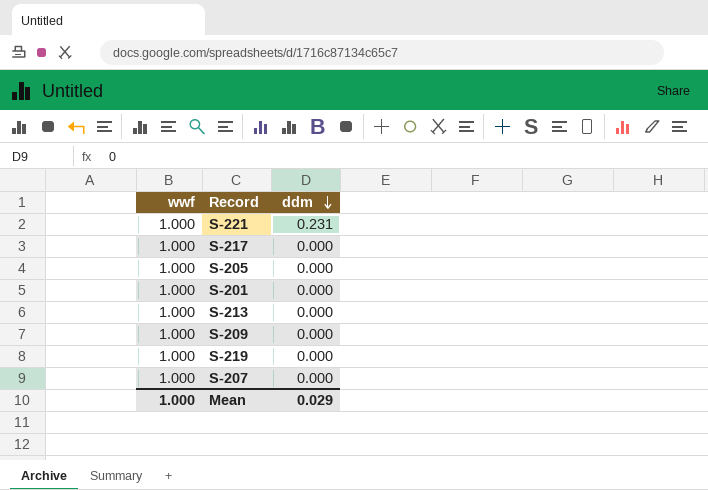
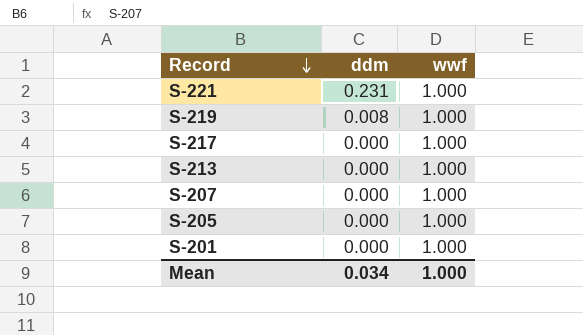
row order: ddm descending -> Record descending
column wwf | position: 1 -> 3
row S-209: 1.000 | 0.000 -> none
S-219 | ddm: 0.000 -> 0.008
Mean | ddm: 0.029 -> 0.034

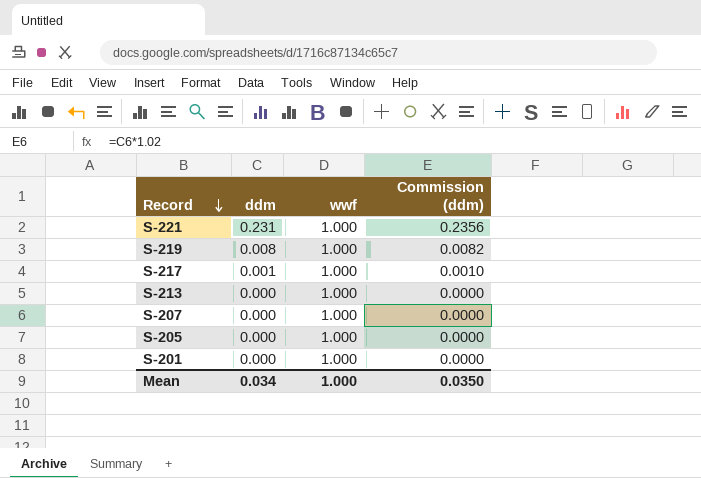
column Commission (ddm) | formula: none -> [ddm] * 1.02
S-217 | ddm: 0.000 -> 0.001

